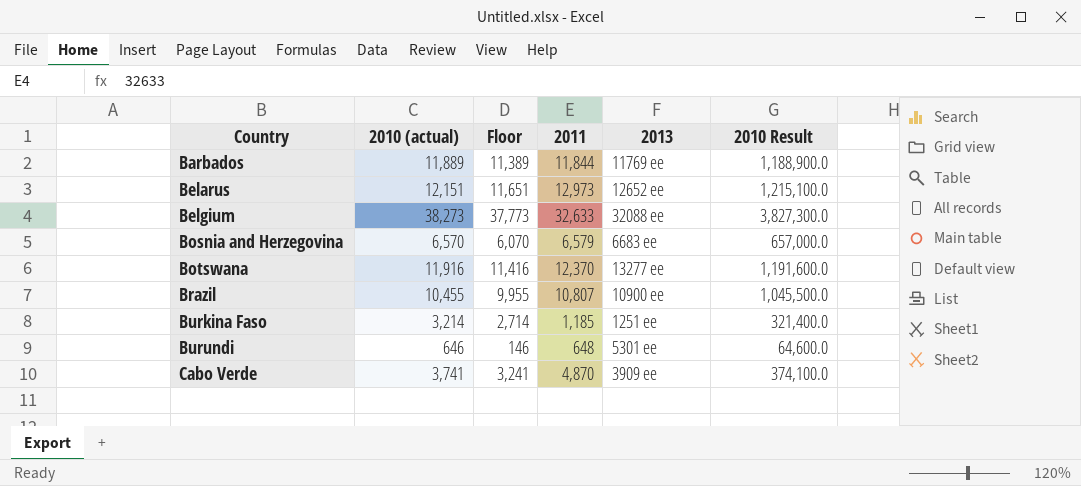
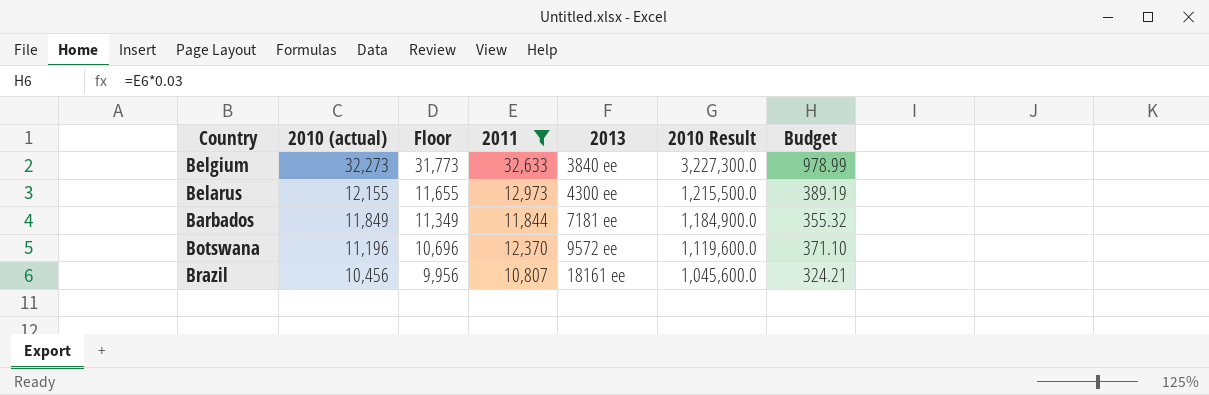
filter: none -> 2011 >= 10,807
row order: Country ascending -> 2010 (actual) descending
column Budget | formula: none -> [2011] * 0.03
Belgium | 2010 (actual): 38,273 -> 32,273
Belgium | Floor: 37,773 -> 31,773
Belgium | 2013: 32088 ee -> 3840 ee
Belgium | 2010 Result: 3,827,300.0 -> 3,227,300.0
Belarus | 2010 (actual): 12,151 -> 12,155
Belarus | Floor: 11,651 -> 11,655
Belarus | 2013: 12652 ee -> 4300 ee
Belarus | 2010 Result: 1,215,100.0 -> 1,215,500.0
Barbados | 2010 (actual): 11,889 -> 11,849
Barbados | Floor: 11,389 -> 11,349
Barbados | 2013: 11769 ee -> 7181 ee
Barbados | 2010 Result: 1,188,900.0 -> 1,184,900.0
Botswana | 2010 (actual): 11,916 -> 11,196
Botswana | Floor: 11,416 -> 10,696
Botswana | 2013: 13277 ee -> 9572 ee
Botswana | 2010 Result: 1,191,600.0 -> 1,119,600.0
Brazil | 2010 (actual): 10,455 -> 10,456
Brazil | Floor: 9,955 -> 9,956
Brazil | 2013: 10900 ee -> 18161 ee
Brazil | 2010 Result: 1,045,500.0 -> 1,045,600.0

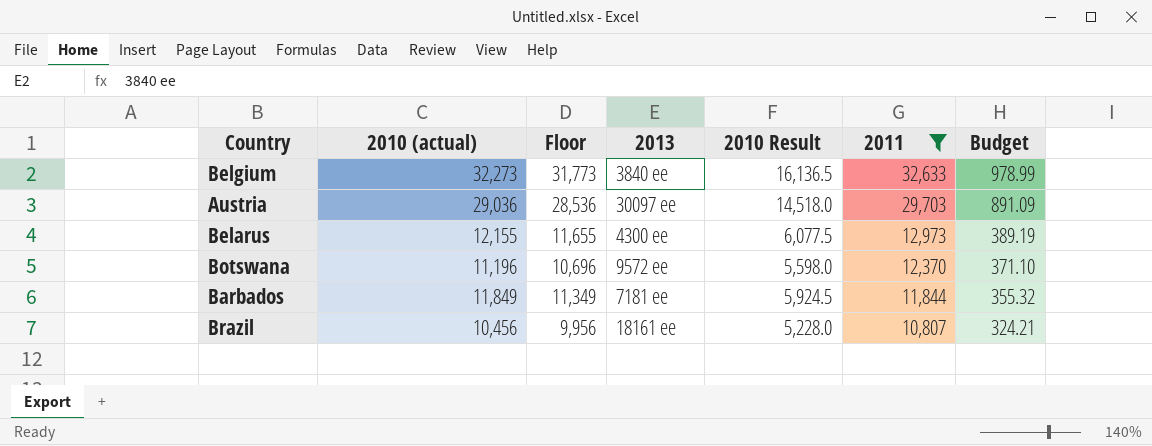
row order: 2010 (actual) descending -> 2011 descending
column 2010 Result | formula: [2010 (actual)] * 100 -> [2010 (actual)] * 0.5
column 2011 | position: 4 -> 6
row Austria: none -> 29,036 | 28,536 | 30097 ee | 14,518.0 | 29,703 | 891.09

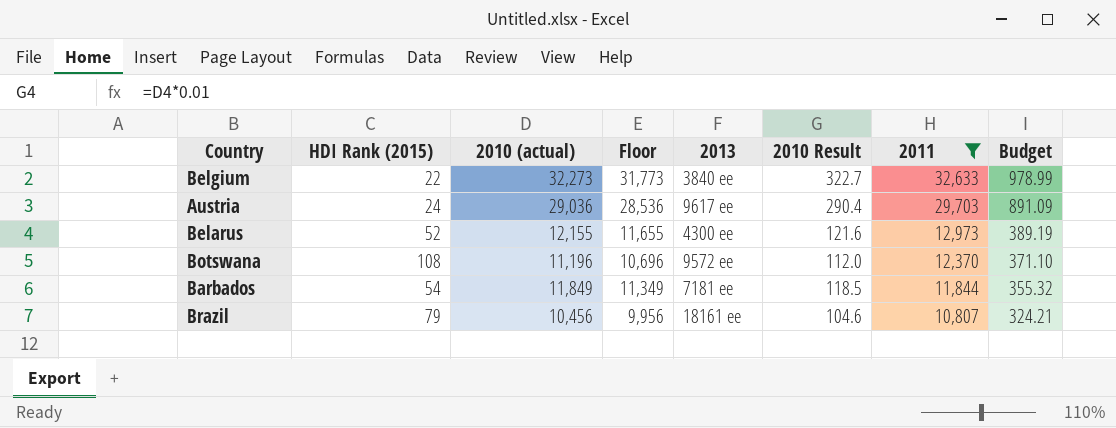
column HDI Rank (2015) | position: none -> 2
column 2010 Result | formula: [2010 (actual)] * 0.5 -> [2010 (actual)] * 0.01
Austria | 2013: 30097 ee -> 9617 ee

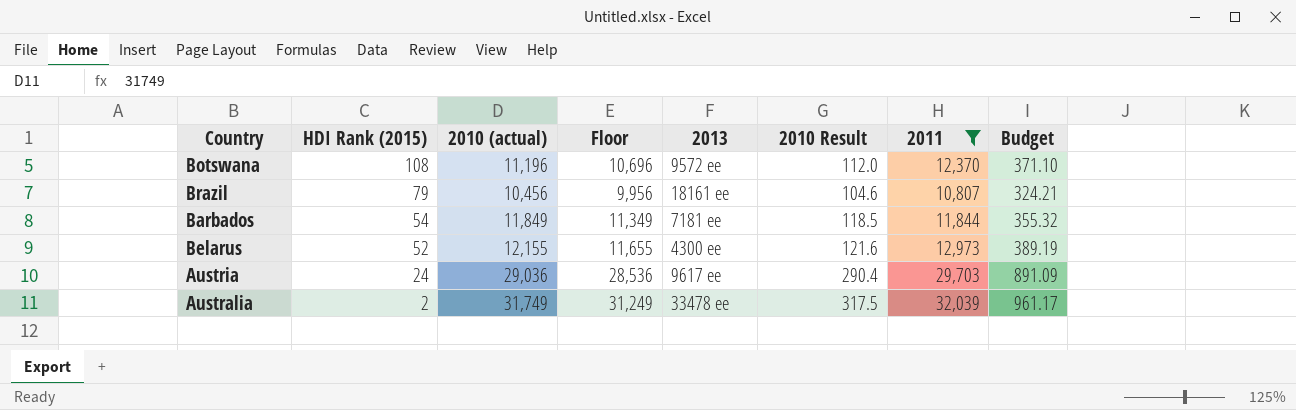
row order: 2011 descending -> HDI Rank (2015) descending
row Belgium: 22 | 32,273 | 31,773 | 3840 ee | 322.7 | 32,633 | 978.99 -> none
row Australia: none -> 2 | 31,749 | 31,249 | 33478 ee | 317.5 | 32,039 | 961.17

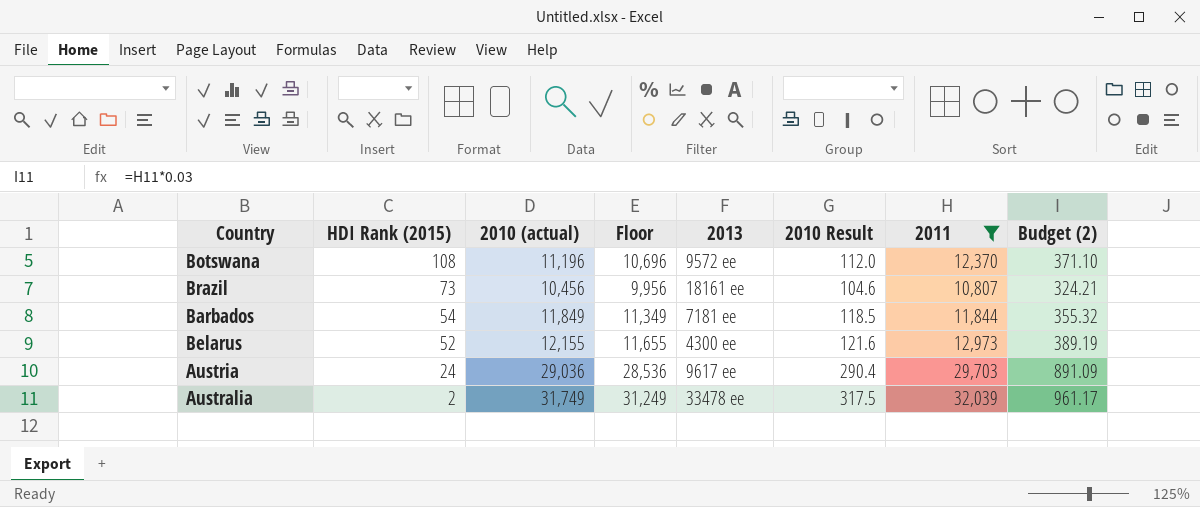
column name: Budget -> Budget (2)
Brazil | HDI Rank (2015): 79 -> 73

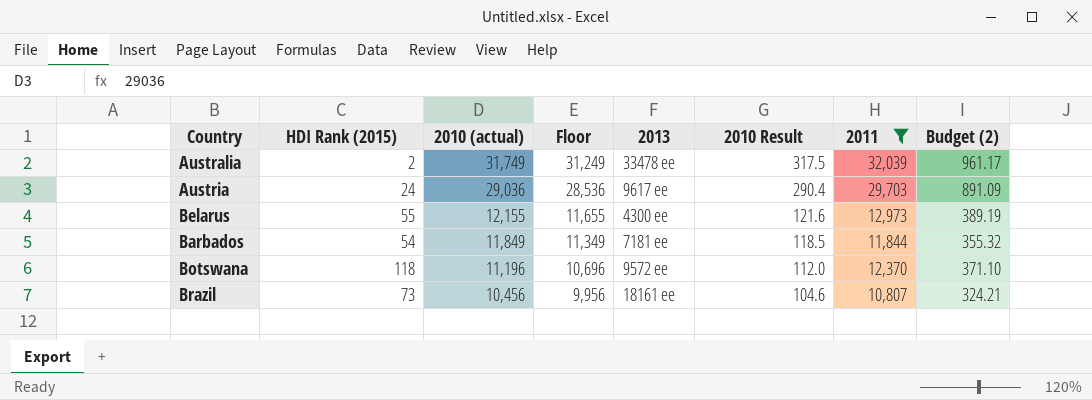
row order: HDI Rank (2015) descending -> 2010 (actual) descending
Belarus | HDI Rank (2015): 52 -> 55
Botswana | HDI Rank (2015): 108 -> 118

